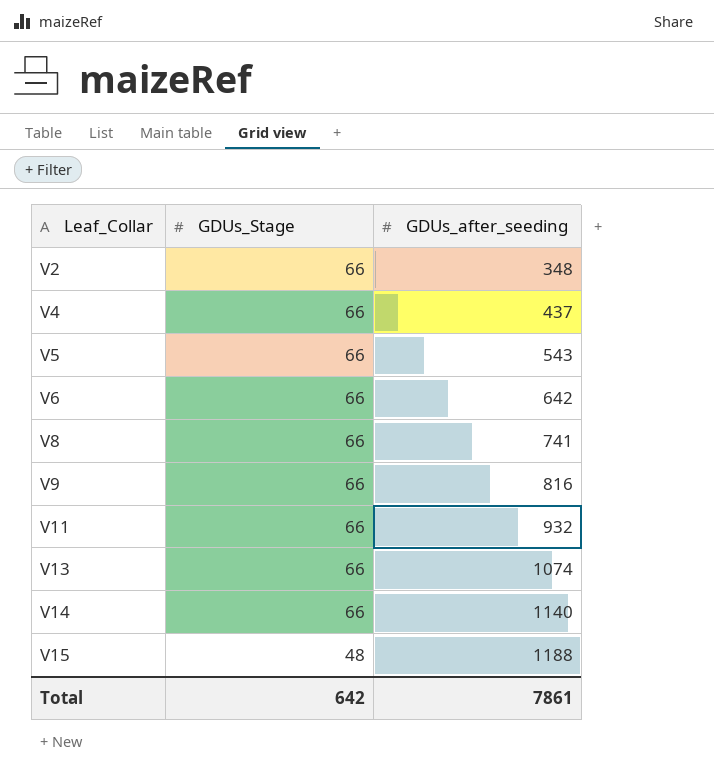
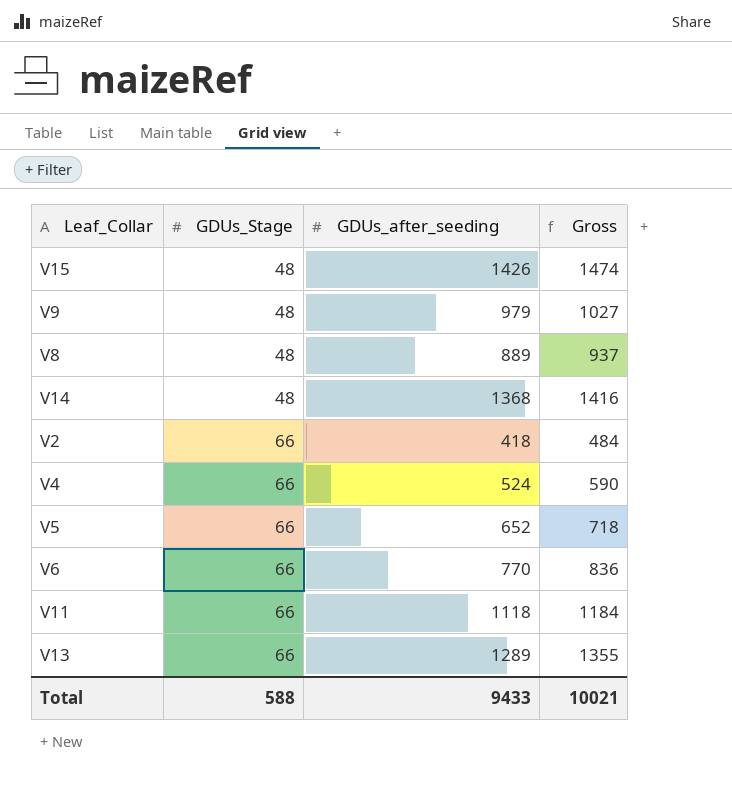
row order: Leaf_Collar ascending -> GDUs_Stage ascending
column Gross | formula: none -> [GDUs_Stage] + [GDUs_after_seeding]
V15 | GDUs_after_seeding: 1188 -> 1426
V9 | GDUs_Stage: 66 -> 48
V9 | GDUs_after_seeding: 816 -> 979
V8 | GDUs_Stage: 66 -> 48
V8 | GDUs_after_seeding: 741 -> 889
V14 | GDUs_Stage: 66 -> 48
V14 | GDUs_after_seeding: 1140 -> 1368
V2 | GDUs_after_seeding: 348 -> 418
V4 | GDUs_after_seeding: 437 -> 524
V5 | GDUs_after_seeding: 543 -> 652
V6 | GDUs_after_seeding: 642 -> 770
V11 | GDUs_after_seeding: 932 -> 1118
V13 | GDUs_after_seeding: 1074 -> 1289
Total | GDUs_Stage: 642 -> 588
Total | GDUs_after_seeding: 7861 -> 9433

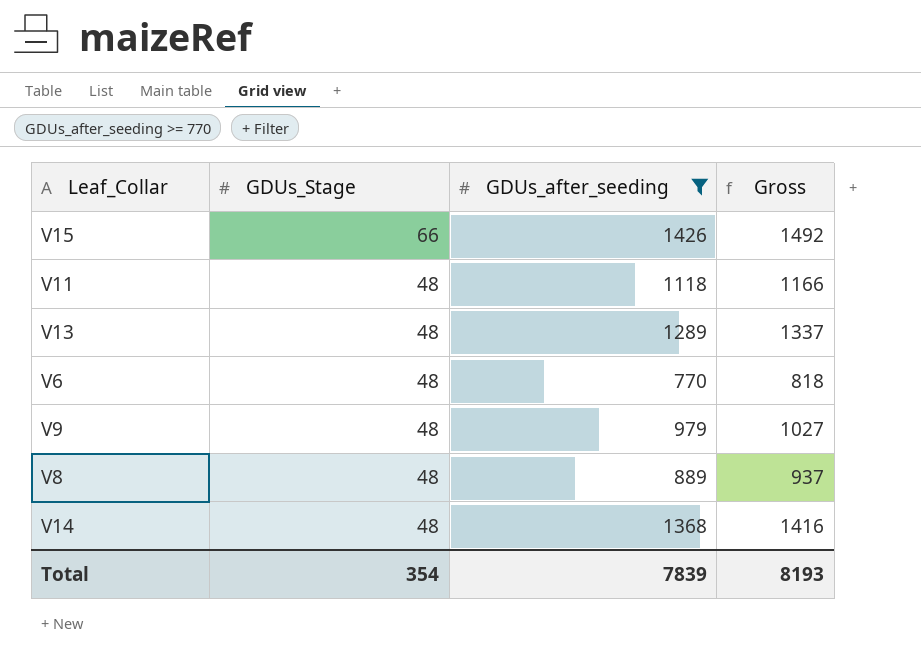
filter: none -> GDUs_after_seeding >= 770
row order: GDUs_Stage ascending -> GDUs_Stage descending
V15 | GDUs_Stage: 48 -> 66
V15 | Gross: 1474 -> 1492
V11 | GDUs_Stage: 66 -> 48
V11 | Gross: 1184 -> 1166
V13 | GDUs_Stage: 66 -> 48
V13 | Gross: 1355 -> 1337
V6 | GDUs_Stage: 66 -> 48
V6 | Gross: 836 -> 818
Total | GDUs_Stage: 588 -> 354
Total | GDUs_after_seeding: 9433 -> 7839
Total | Gross: 10021 -> 8193

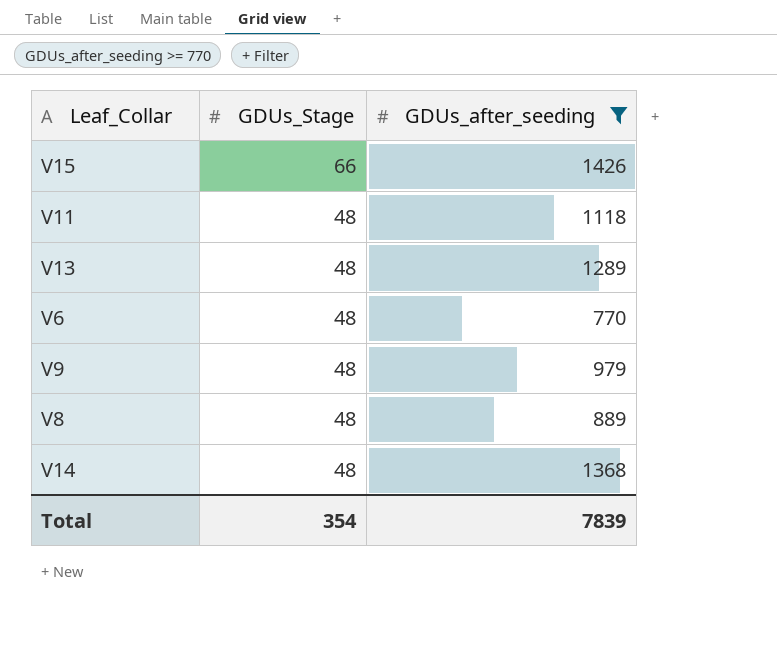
column Gross | formula: [GDUs_Stage] + [GDUs_after_seeding] -> none

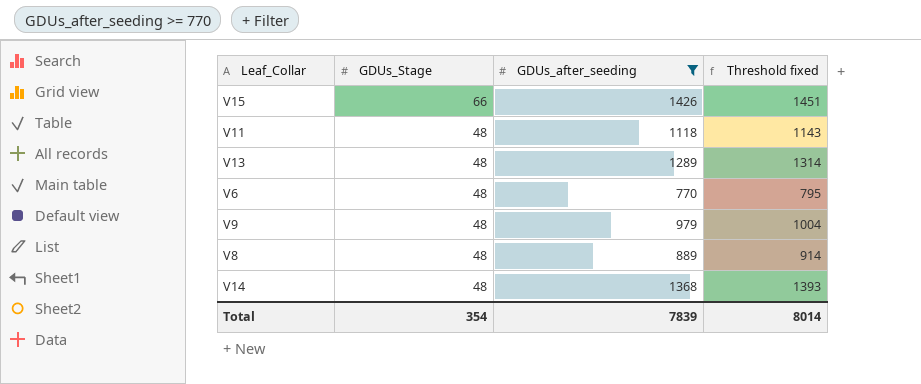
column Threshold fixed | formula: none -> [GDUs_after_seeding] + 25

